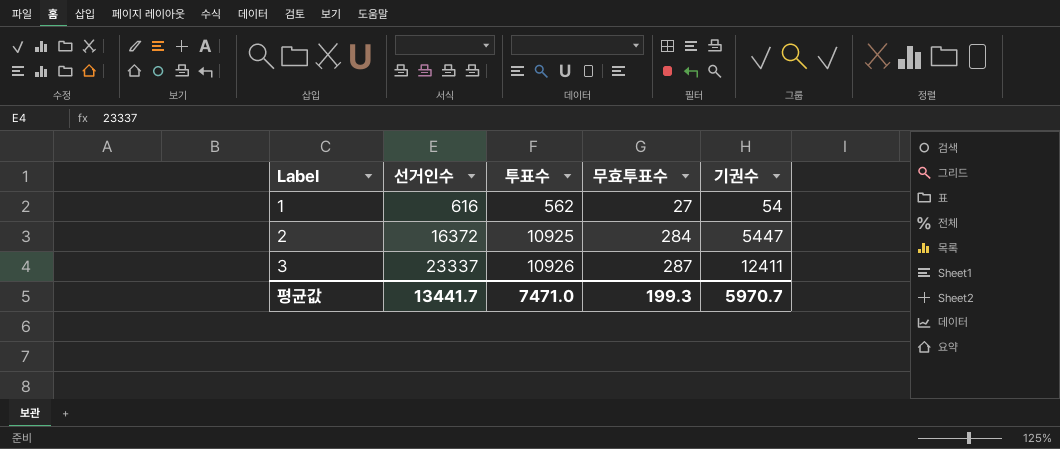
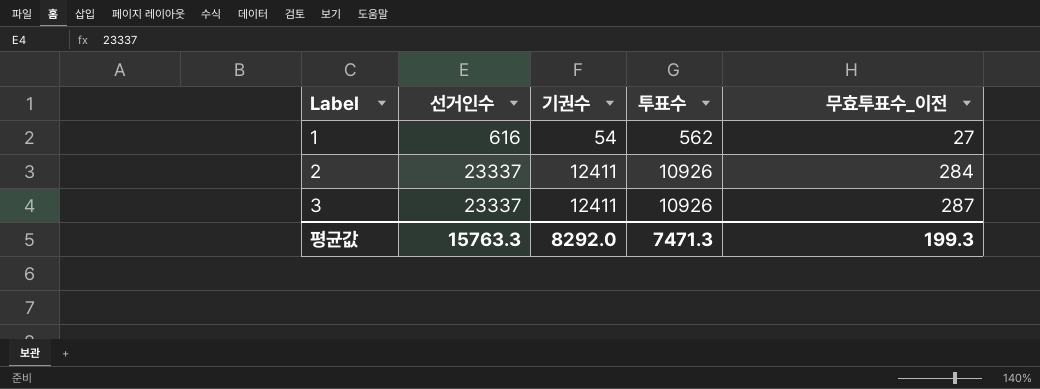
column 기권수 | position: 5 -> 3
column name: 무효투표수 -> 무효투표수_이전
2 | 선거인수: 16372 -> 23337
2 | 기권수: 5447 -> 12411
2 | 투표수: 10925 -> 10926
평균값 | 선거인수: 13441.7 -> 15763.3
평균값 | 기권수: 5970.7 -> 8292.0
평균값 | 투표수: 7471.0 -> 7471.3

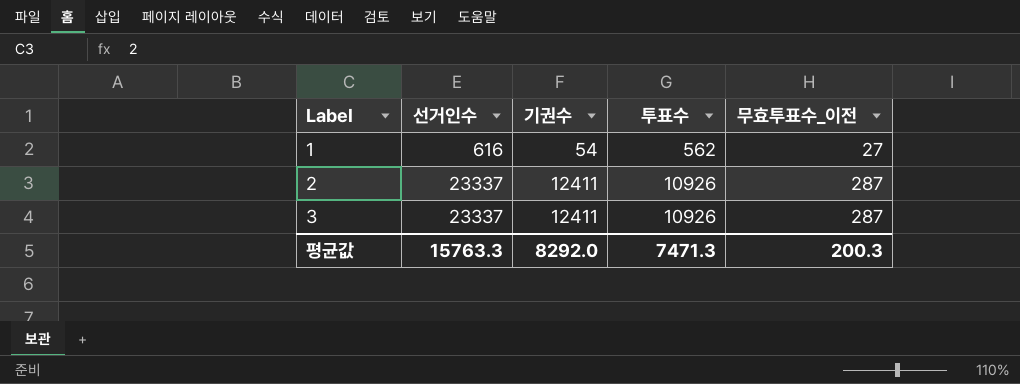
2 | 무효투표수_이전: 284 -> 287
평균값 | 무효투표수_이전: 199.3 -> 200.3

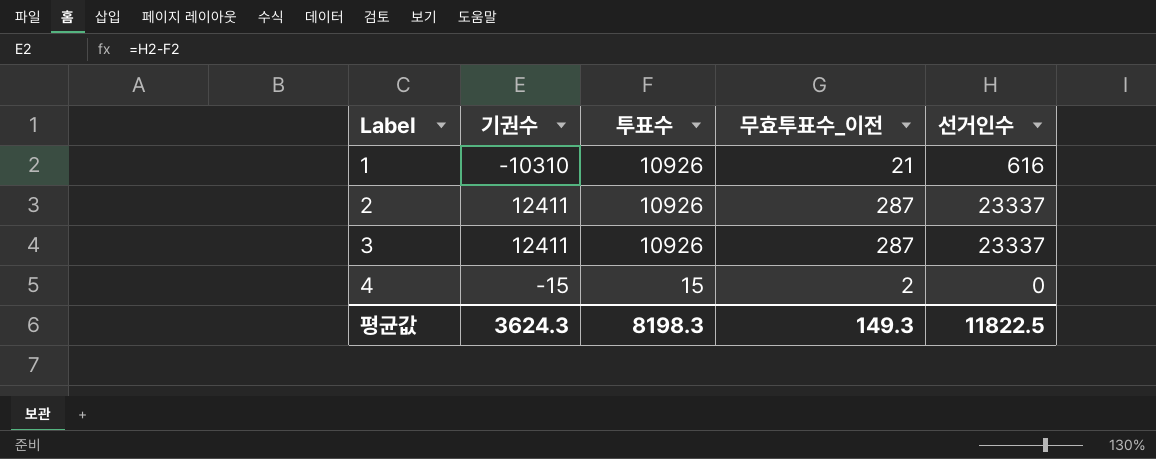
column 선거인수 | position: 2 -> 5
1 | 기권수: 54 -> -10310
1 | 투표수: 562 -> 10926
1 | 무효투표수_이전: 27 -> 21
row 4: none -> -15 | 15 | 2 | 0
평균값 | 기권수: 8292.0 -> 3624.3
평균값 | 투표수: 7471.3 -> 8198.3
평균값 | 무효투표수_이전: 200.3 -> 149.3
평균값 | 선거인수: 15763.3 -> 11822.5

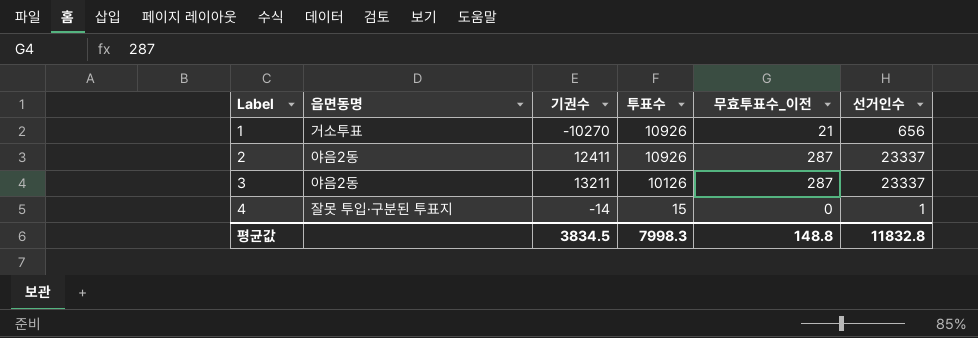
column 읍면동명 | position: none -> 2
1 | 기권수: -10310 -> -10270
1 | 선거인수: 616 -> 656
3 | 기권수: 12411 -> 13211
3 | 투표수: 10926 -> 10126
4 | 기권수: -15 -> -14
4 | 무효투표수_이전: 2 -> 0
4 | 선거인수: 0 -> 1
평균값 | 기권수: 3624.3 -> 3834.5
평균값 | 투표수: 8198.3 -> 7998.3
평균값 | 무효투표수_이전: 149.3 -> 148.8
평균값 | 선거인수: 11822.5 -> 11832.8

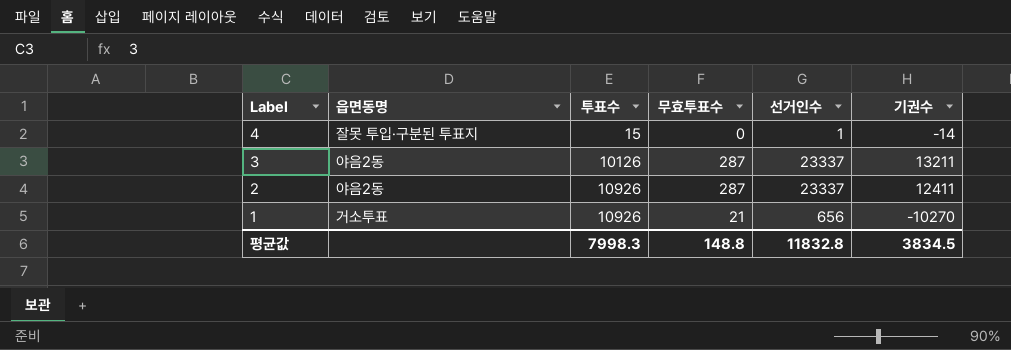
row order: Label ascending -> Label descending
column name: 무효투표수_이전 -> 무효투표수
column 기권수 | position: 3 -> 6

